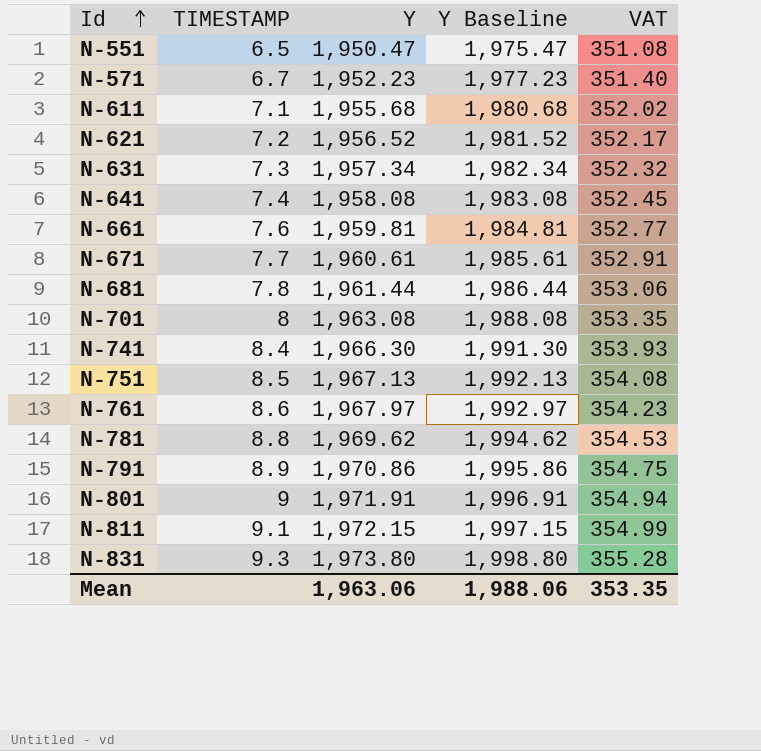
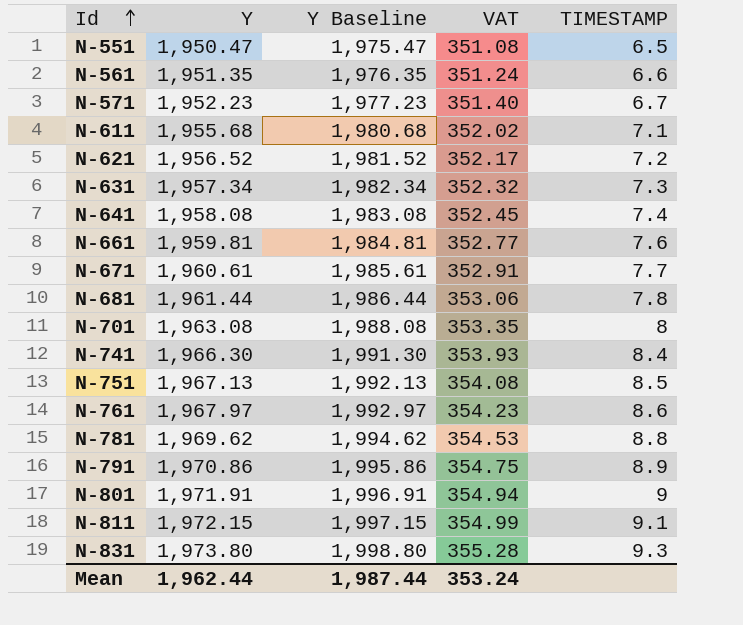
column TIMESTAMP | position: 2 -> 5
row N-561: none -> 1,951.35 | 1,976.35 | 351.24 | 6.6
Mean | Y: 1,963.06 -> 1,962.44
Mean | Y Baseline: 1,988.06 -> 1,987.44
Mean | VAT: 353.35 -> 353.24

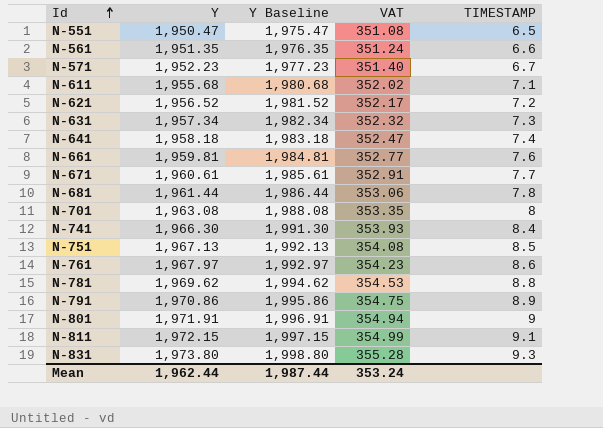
N-641 | Y: 1,958.08 -> 1,958.18
N-641 | Y Baseline: 1,983.08 -> 1,983.18
N-641 | VAT: 352.45 -> 352.47

